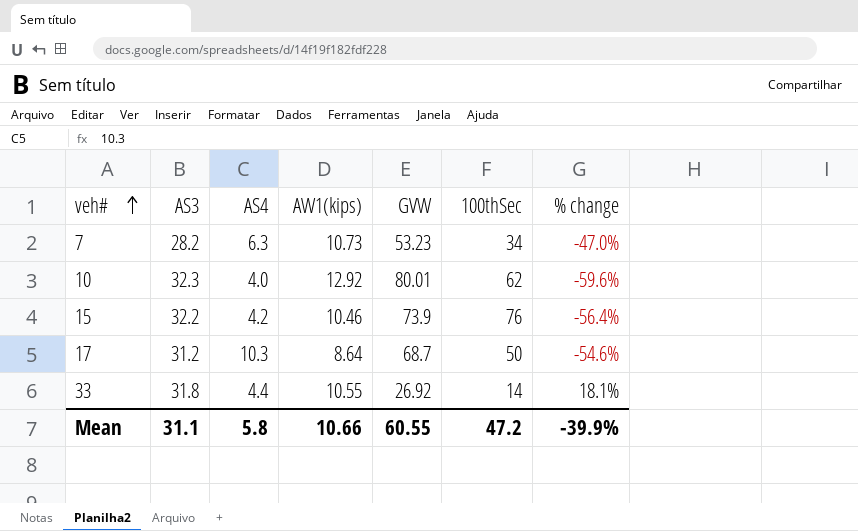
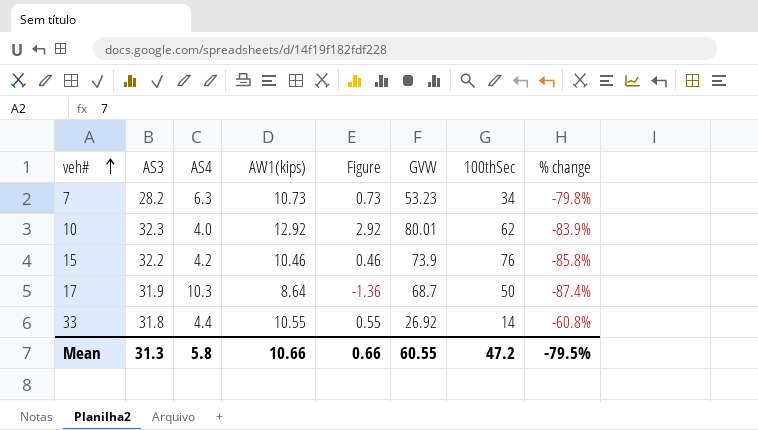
column Figure | formula: none -> [AW1(kips)] - 10
column % change | formula: ([AS3] - [GVW]) / [GVW] -> ([AW1(kips)] - [GVW]) / [GVW]
17 | AS3: 31.2 -> 31.9
Mean | AS3: 31.1 -> 31.3
Mean | % change: -39.9% -> -79.5%

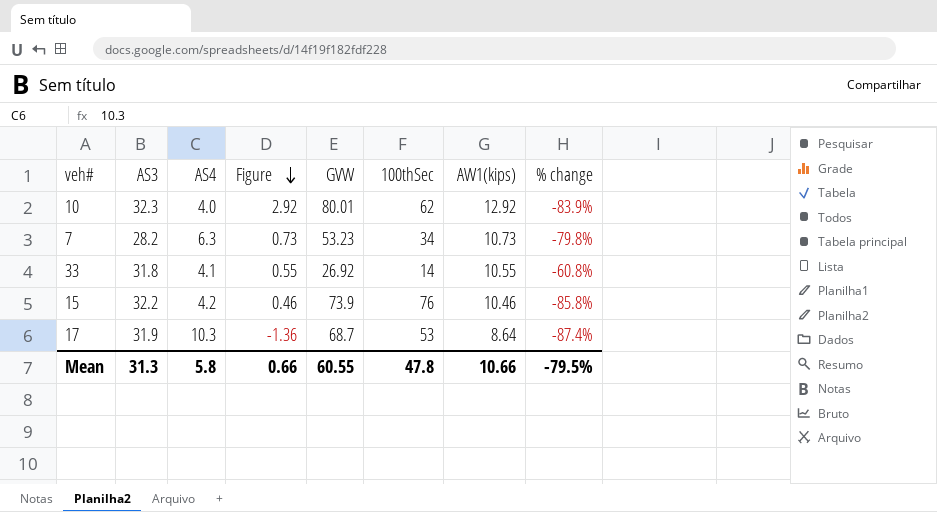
row order: veh# ascending -> Figure descending
column AW1(kips) | position: 4 -> 7
33 | AS4: 4.4 -> 4.1
17 | 100thSec: 50 -> 53
Mean | 100thSec: 47.2 -> 47.8

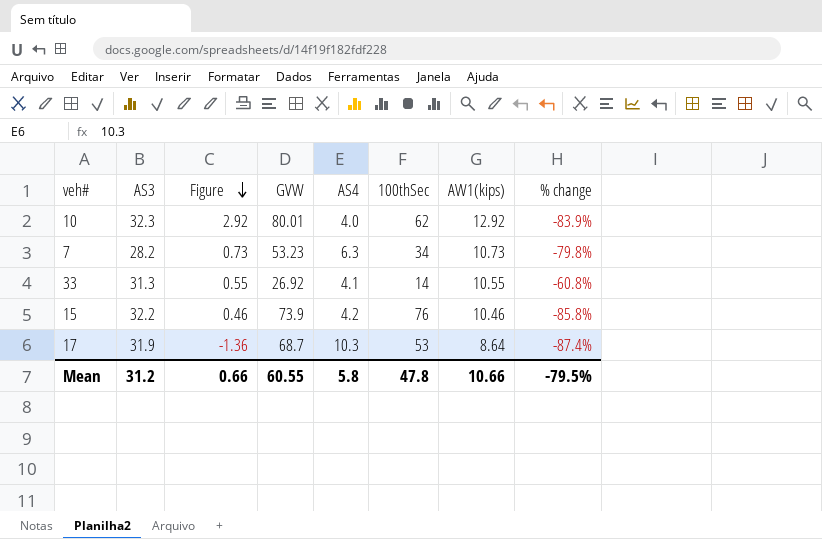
column AS4 | position: 3 -> 5
33 | AS3: 31.8 -> 31.3
Mean | AS3: 31.3 -> 31.2

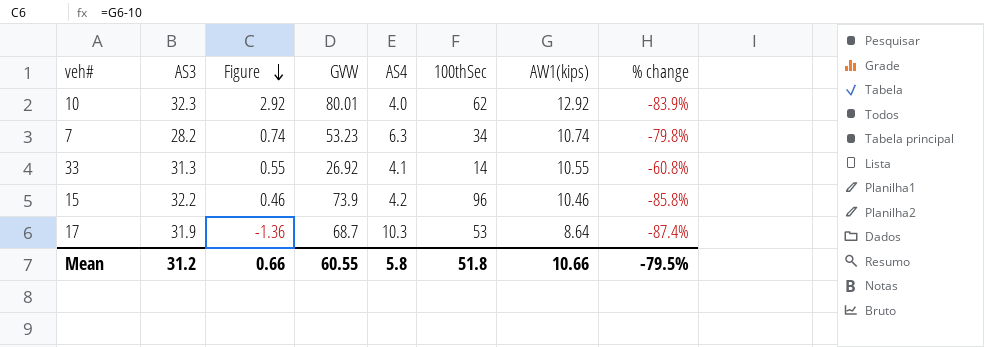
7 | Figure: 0.73 -> 0.74
7 | AW1(kips): 10.73 -> 10.74
15 | 100thSec: 76 -> 96
Mean | 100thSec: 47.8 -> 51.8

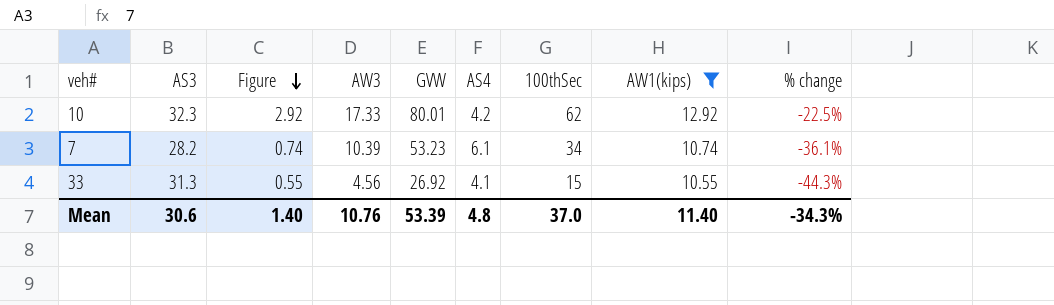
filter: none -> AW1(kips) >= 10.55
column AW3 | position: none -> 4
column % change | formula: ([AW1(kips)] - [GVW]) / [GVW] -> ([100thSec] - [GVW]) / [GVW]
10 | AS4: 4.0 -> 4.2
7 | AS4: 6.3 -> 6.1
33 | 100thSec: 14 -> 15
Mean | AS3: 31.2 -> 30.6
Mean | Figure: 0.66 -> 1.40
Mean | GVW: 60.55 -> 53.39
Mean | AS4: 5.8 -> 4.8
Mean | 100thSec: 51.8 -> 37.0
Mean | AW1(kips): 10.66 -> 11.40
Mean | % change: -79.5% -> -34.3%

